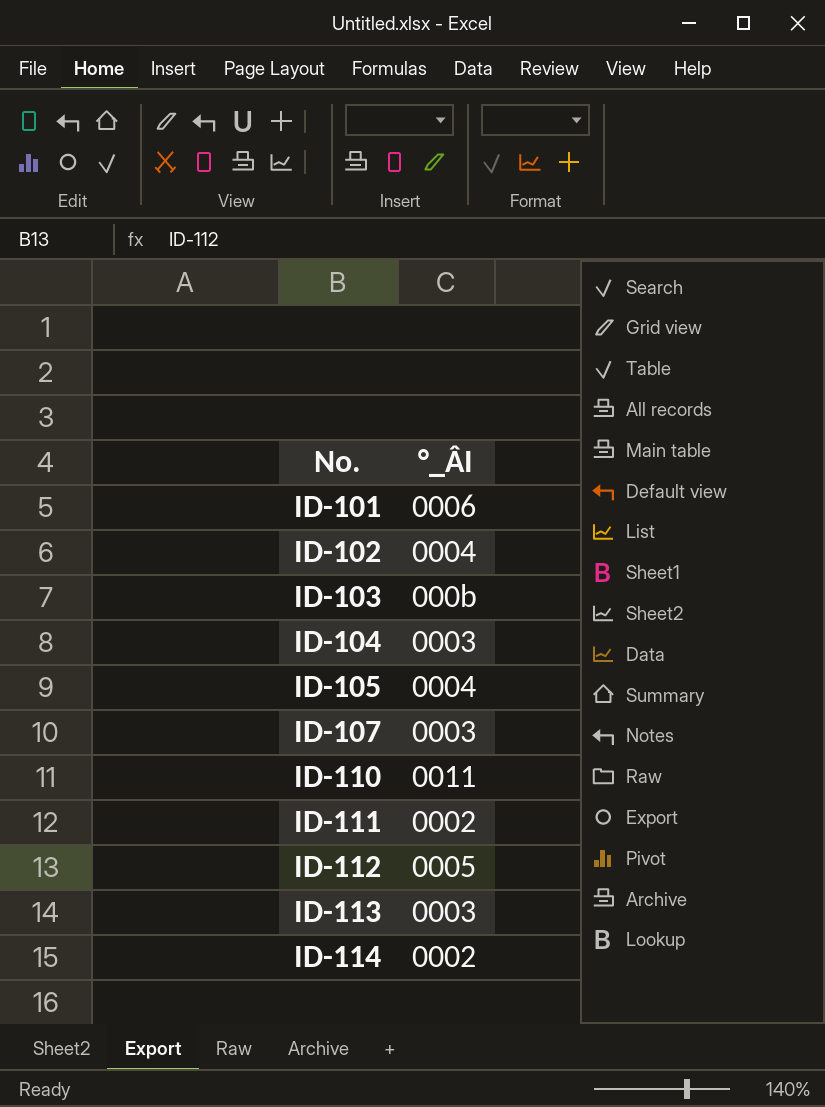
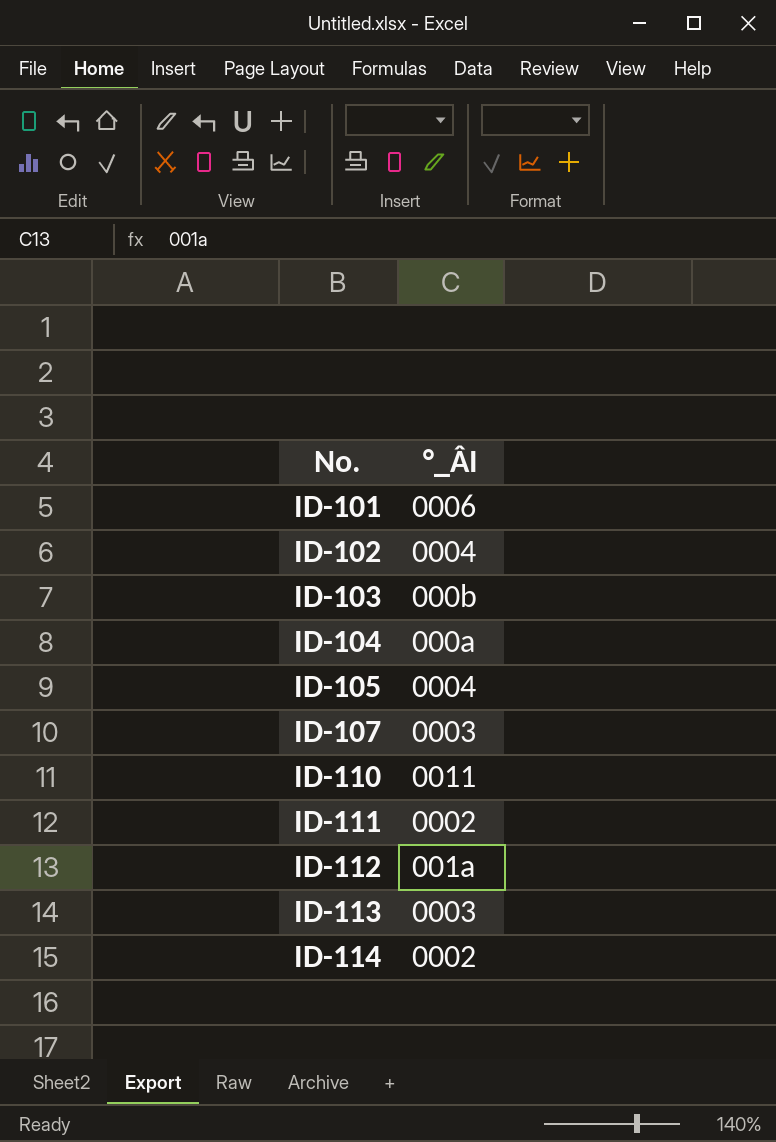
ID-104 | °_ÂI: 0003 -> 000a
ID-112 | °_ÂI: 0005 -> 001a

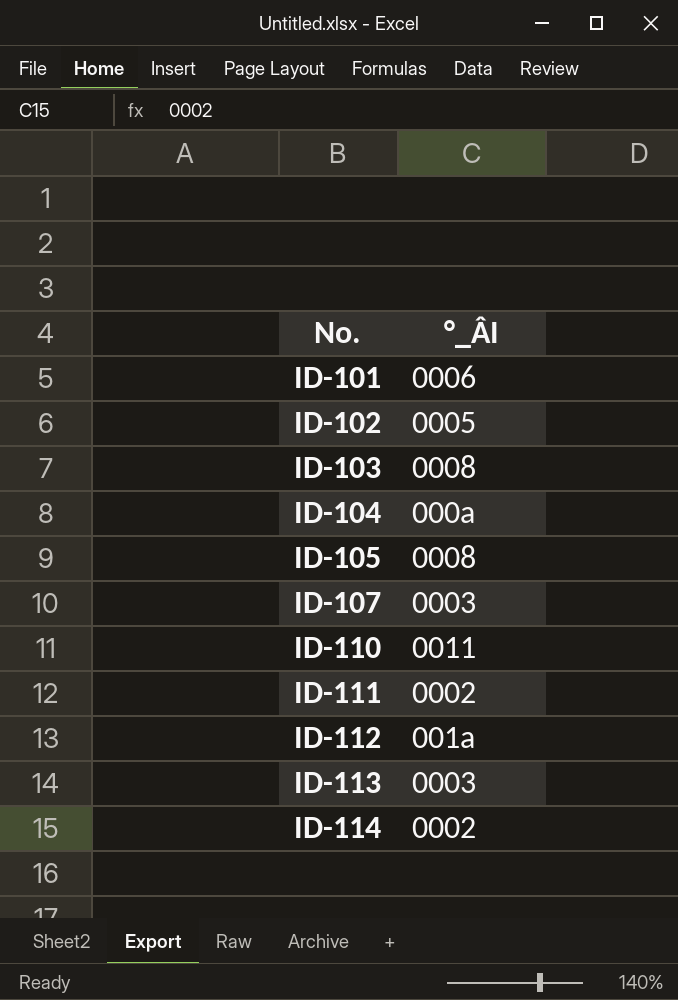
ID-102 | °_ÂI: 0004 -> 0005
ID-103 | °_ÂI: 000b -> 0008
ID-105 | °_ÂI: 0004 -> 0008

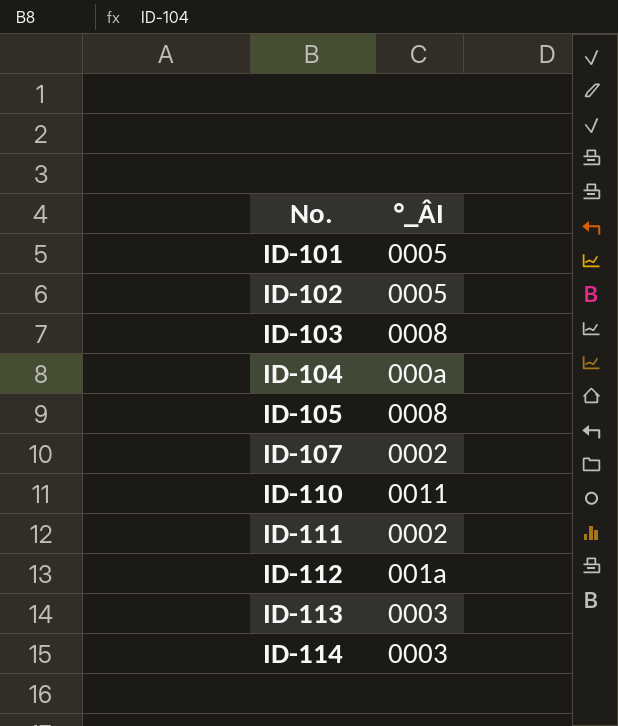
ID-101 | °_ÂI: 0006 -> 0005
ID-107 | °_ÂI: 0003 -> 0002
ID-114 | °_ÂI: 0002 -> 0003

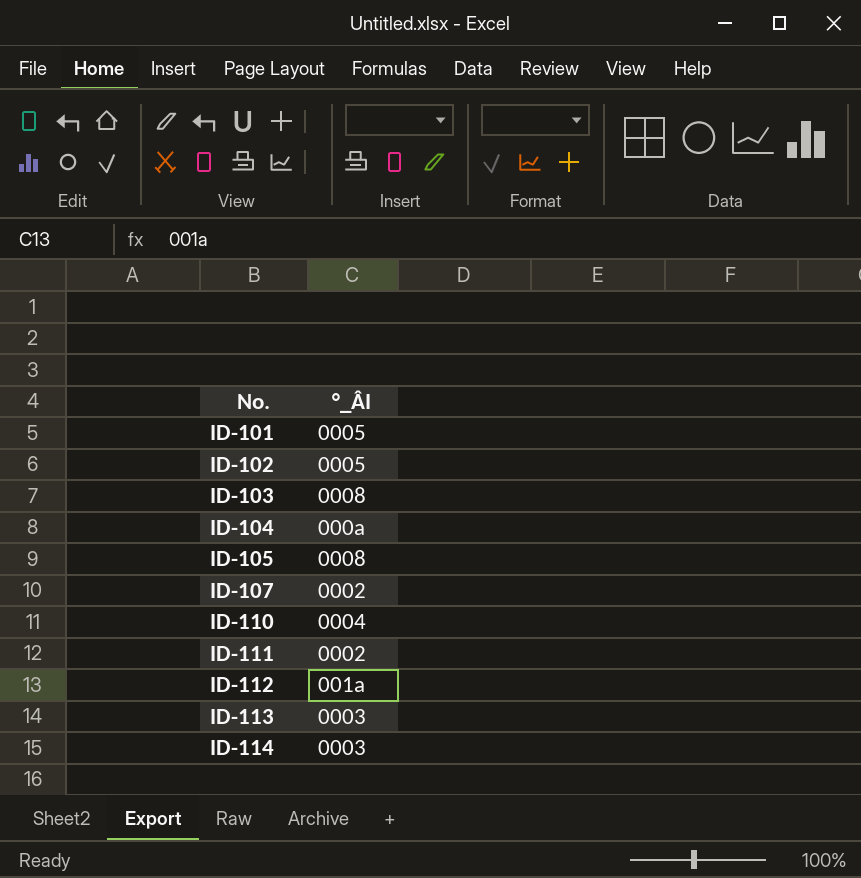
ID-110 | °_ÂI: 0011 -> 0004

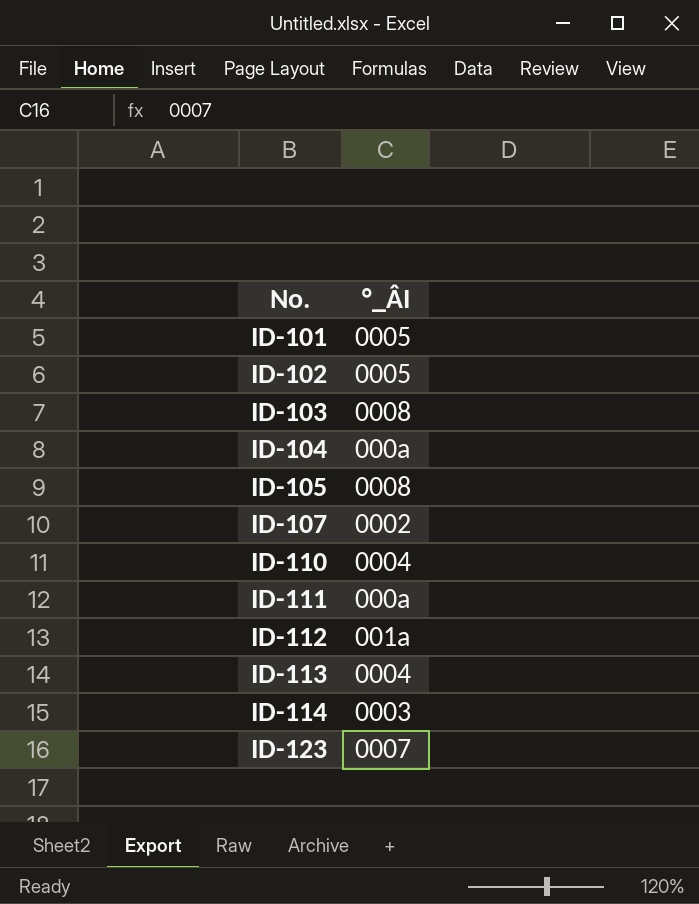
ID-111 | °_ÂI: 0002 -> 000a
ID-113 | °_ÂI: 0003 -> 0004
row ID-123: none -> 0007

